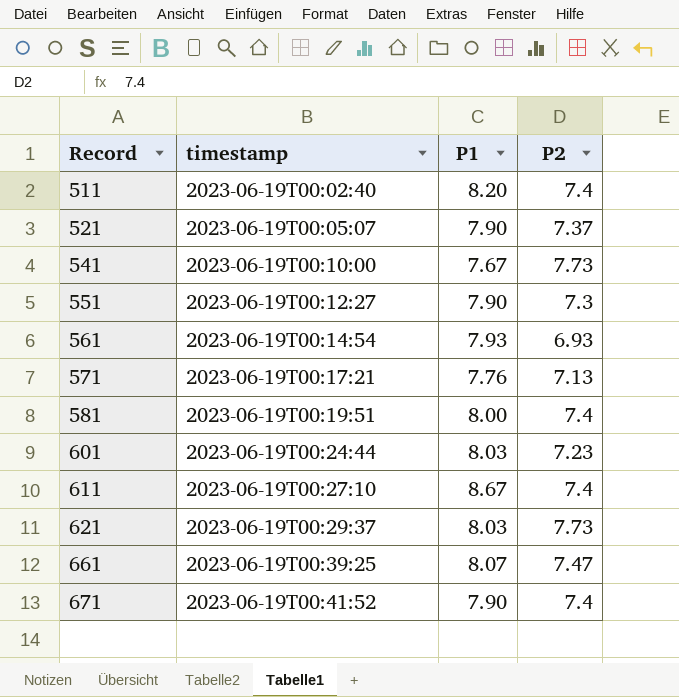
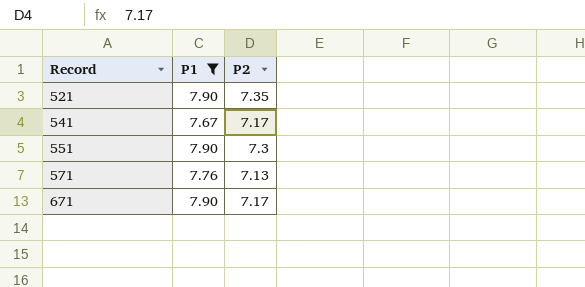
filter: none -> P1 <= 7.90
column timestamp | position: 2 -> none
521 | P2: 7.37 -> 7.35
541 | P2: 7.73 -> 7.17
671 | P2: 7.4 -> 7.17

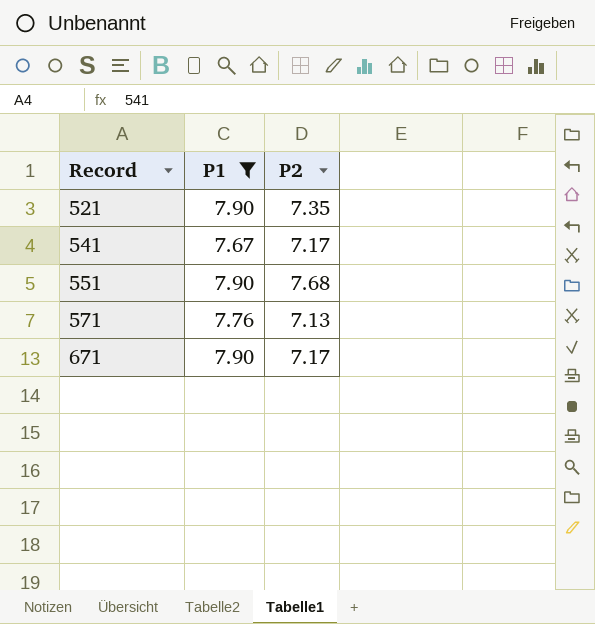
551 | P2: 7.3 -> 7.68

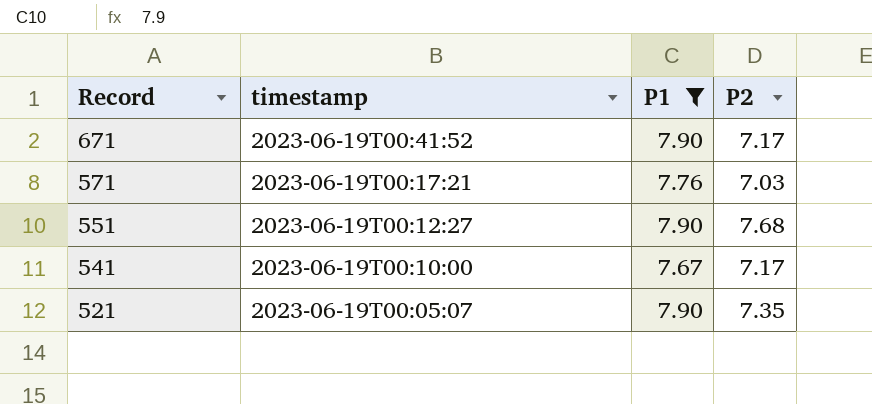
row order: Record ascending -> Record descending
column timestamp | position: none -> 2
571 | P2: 7.13 -> 7.03

